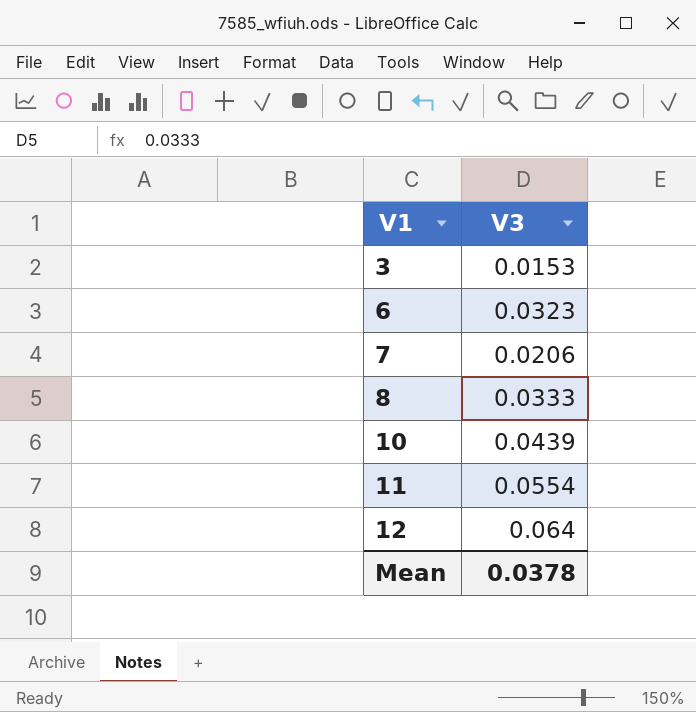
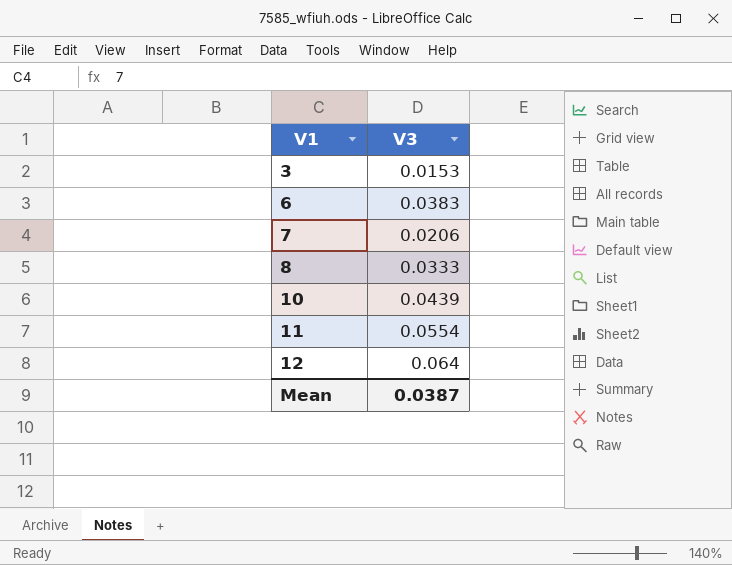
6 | V3: 0.0323 -> 0.0383
Mean | V3: 0.0378 -> 0.0387

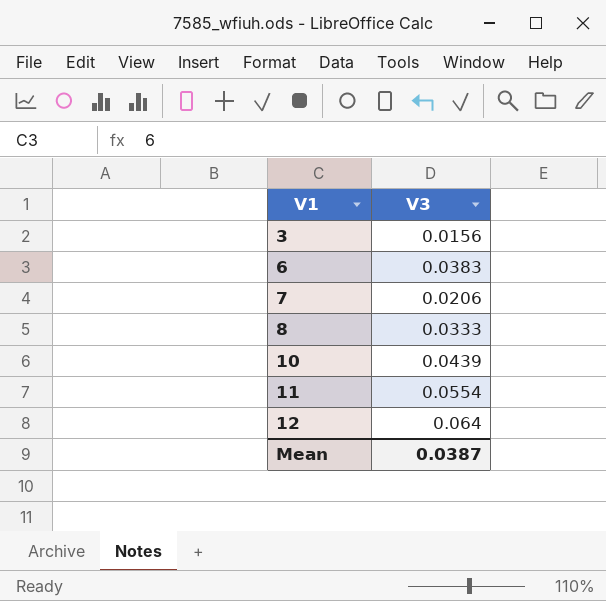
3 | V3: 0.0153 -> 0.0156

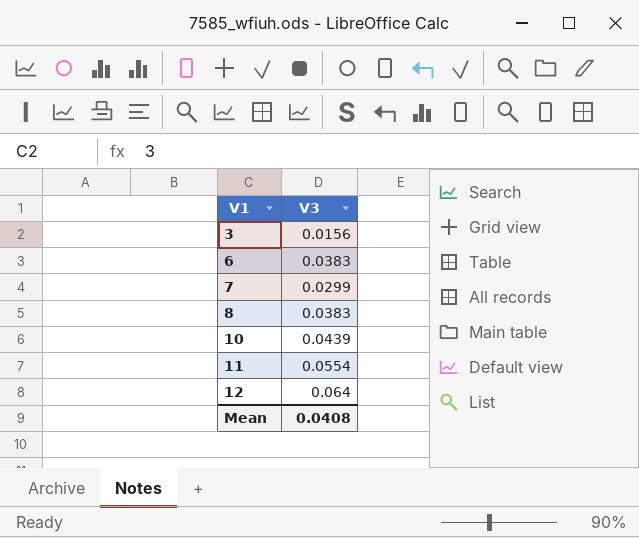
7 | V3: 0.0206 -> 0.0299
8 | V3: 0.0333 -> 0.0383
Mean | V3: 0.0387 -> 0.0408

